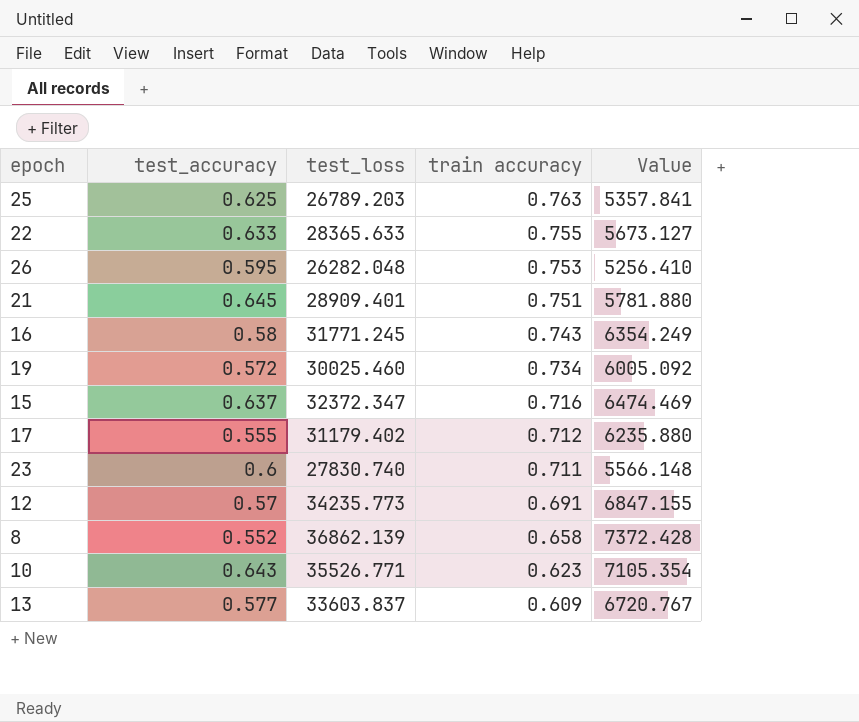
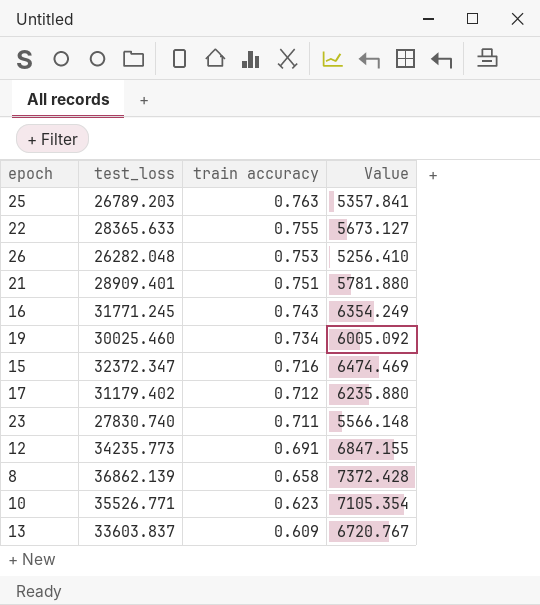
column test_accuracy | position: 2 -> none

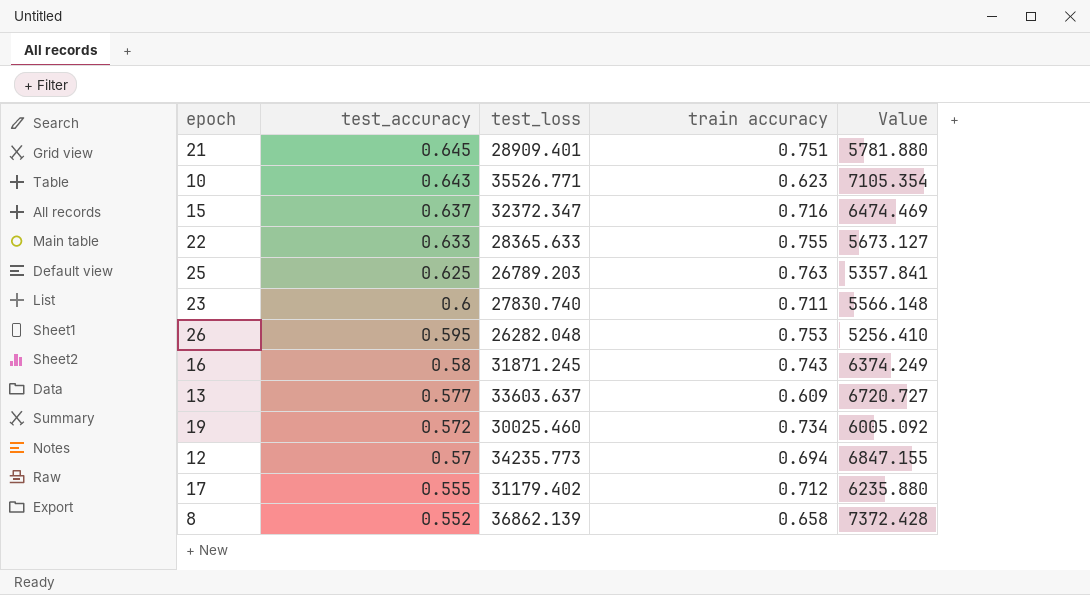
row order: train accuracy descending -> test_accuracy descending
column test_accuracy | position: none -> 2
16 | test_loss: 31771.245 -> 31871.245
16 | Value: 6354.249 -> 6374.249
13 | test_loss: 33603.837 -> 33603.637
13 | Value: 6720.767 -> 6720.727
12 | train accuracy: 0.691 -> 0.694

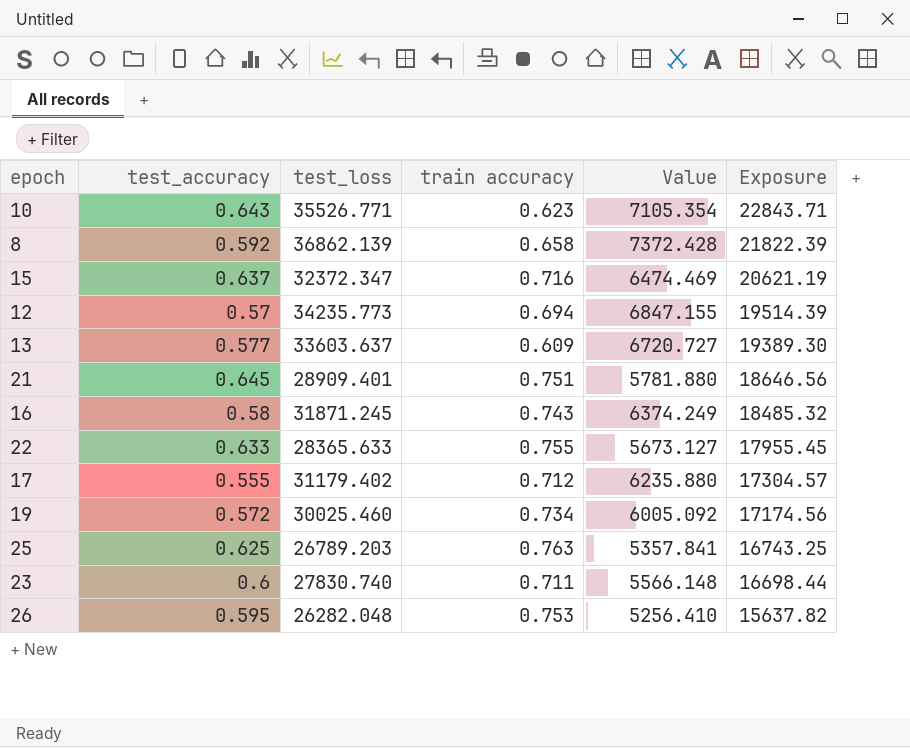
row order: test_accuracy descending -> Exposure descending
column Exposure | formula: none -> [test_accuracy] * [test_loss]
8 | test_accuracy: 0.552 -> 0.592

